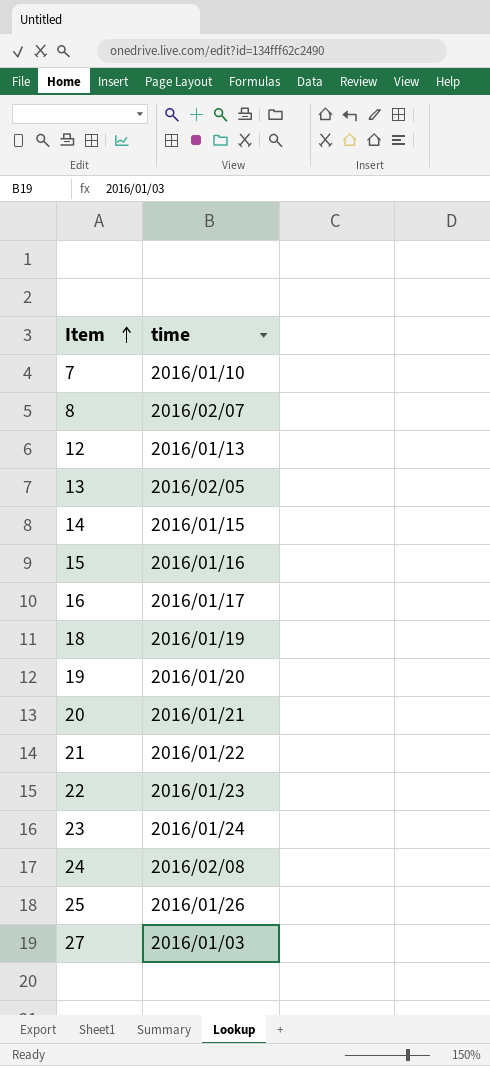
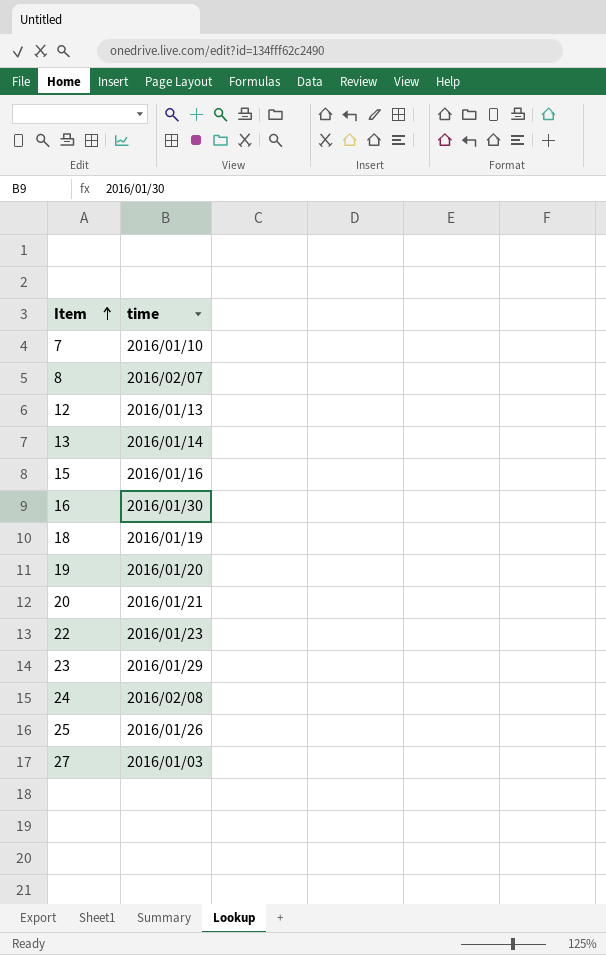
row 14: 2016/01/15 -> none
row 21: 2016/01/22 -> none
13 | time: 2016/02/05 -> 2016/01/14
16 | time: 2016/01/17 -> 2016/01/30
23 | time: 2016/01/24 -> 2016/01/29

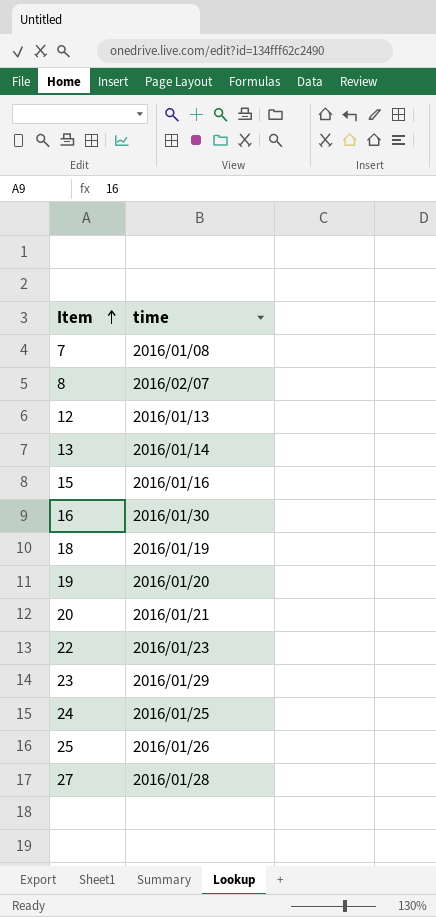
7 | time: 2016/01/10 -> 2016/01/08
24 | time: 2016/02/08 -> 2016/01/25
27 | time: 2016/01/03 -> 2016/01/28

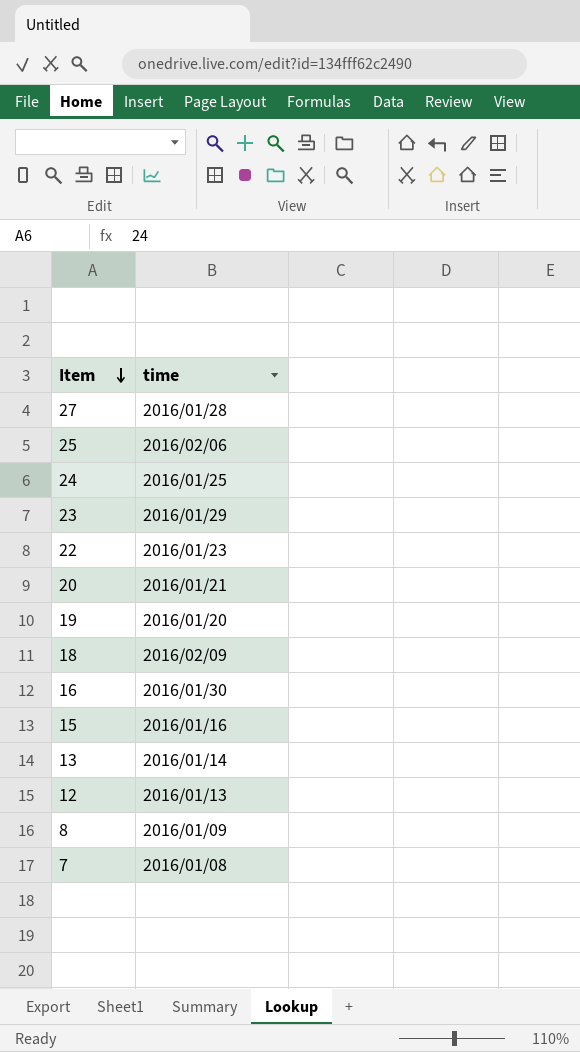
row order: Item ascending -> Item descending
25 | time: 2016/01/26 -> 2016/02/06
18 | time: 2016/01/19 -> 2016/02/09
8 | time: 2016/02/07 -> 2016/01/09

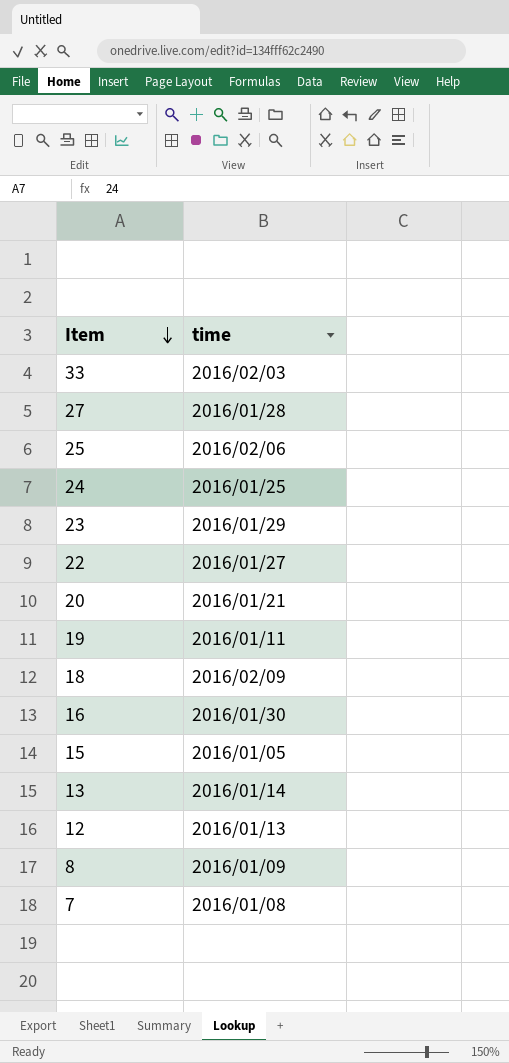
row 33: none -> 2016/02/03
22 | time: 2016/01/23 -> 2016/01/27
19 | time: 2016/01/20 -> 2016/01/11
15 | time: 2016/01/16 -> 2016/01/05

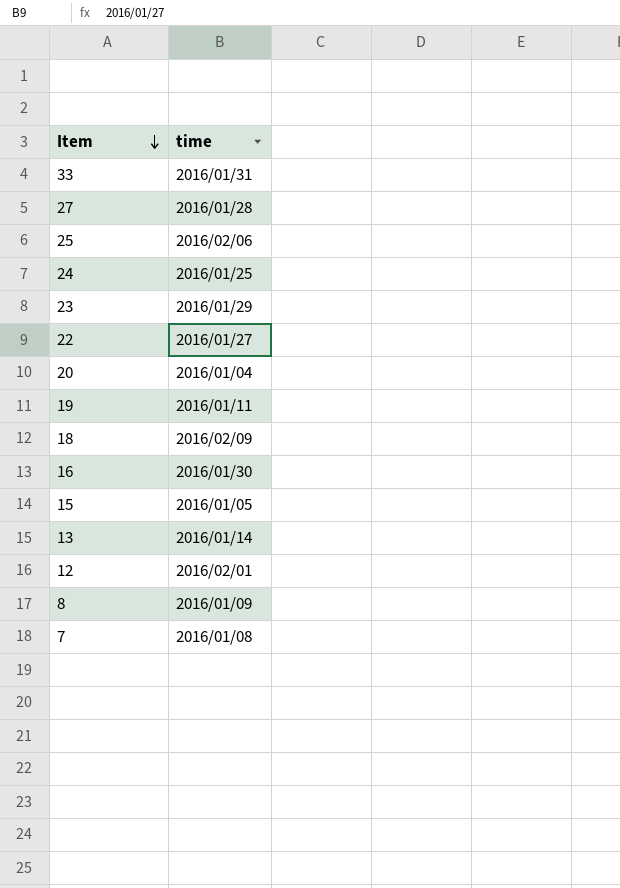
33 | time: 2016/02/03 -> 2016/01/31
20 | time: 2016/01/21 -> 2016/01/04
12 | time: 2016/01/13 -> 2016/02/01

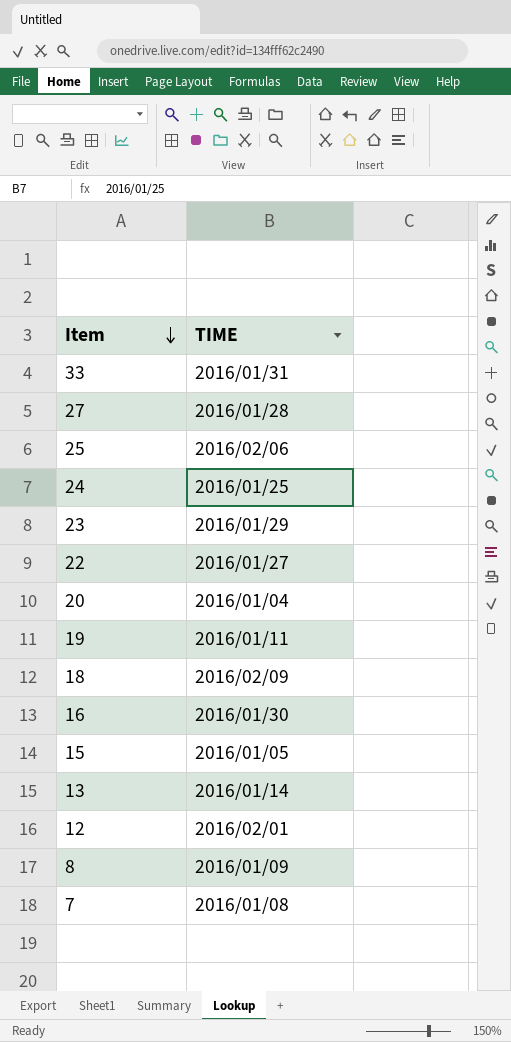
column name: time -> TIME

